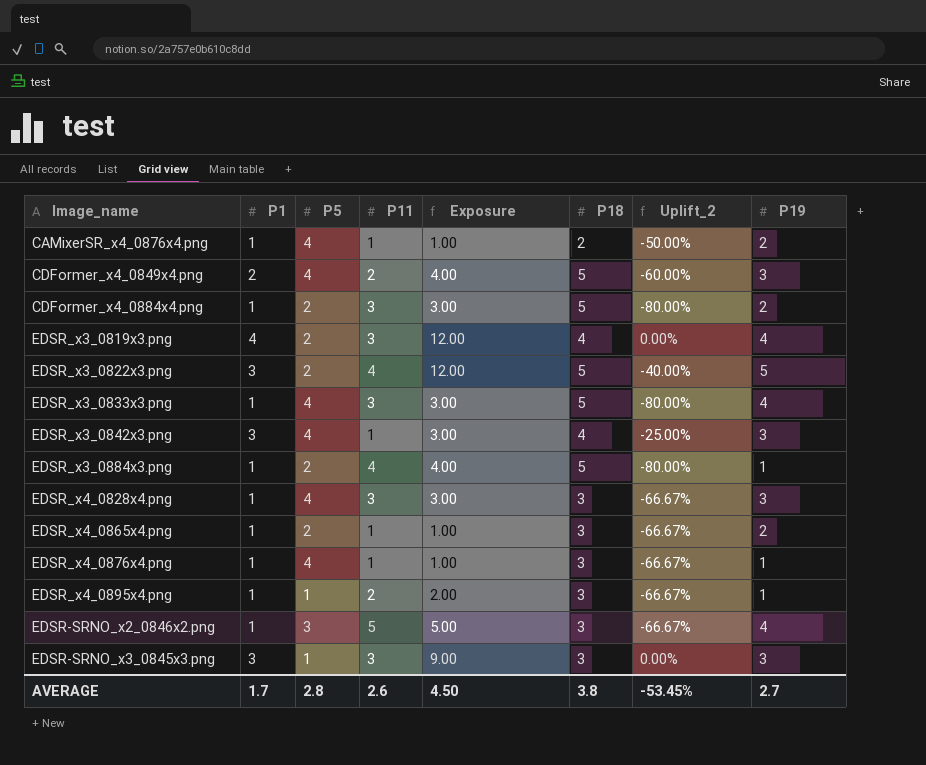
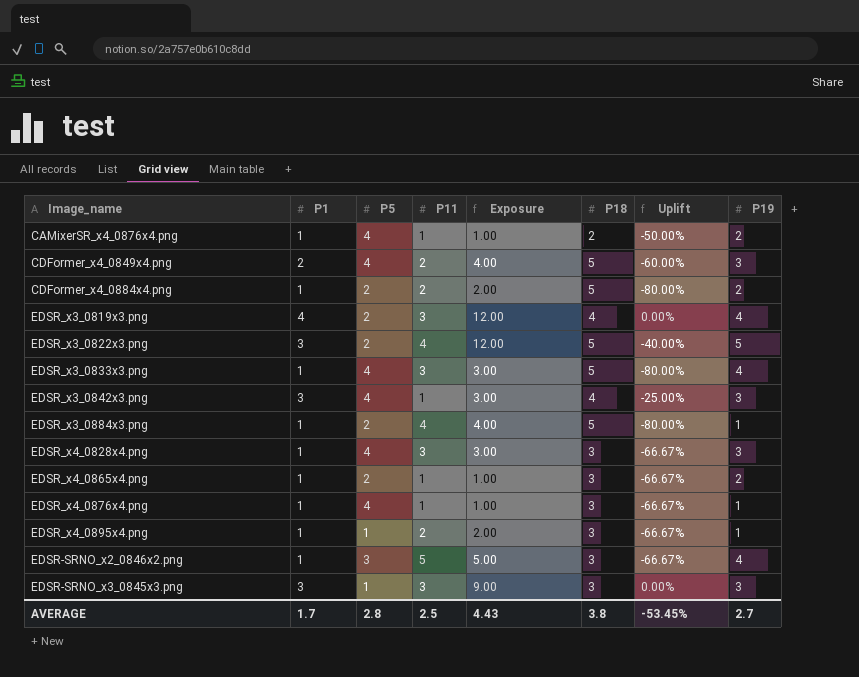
column name: Uplift_2 -> Uplift
CDFormer_x4_0884x4.png | P11: 3 -> 2
CDFormer_x4_0884x4.png | Exposure: 3.00 -> 2.00
AVERAGE | P11: 2.6 -> 2.5
AVERAGE | Exposure: 4.50 -> 4.43

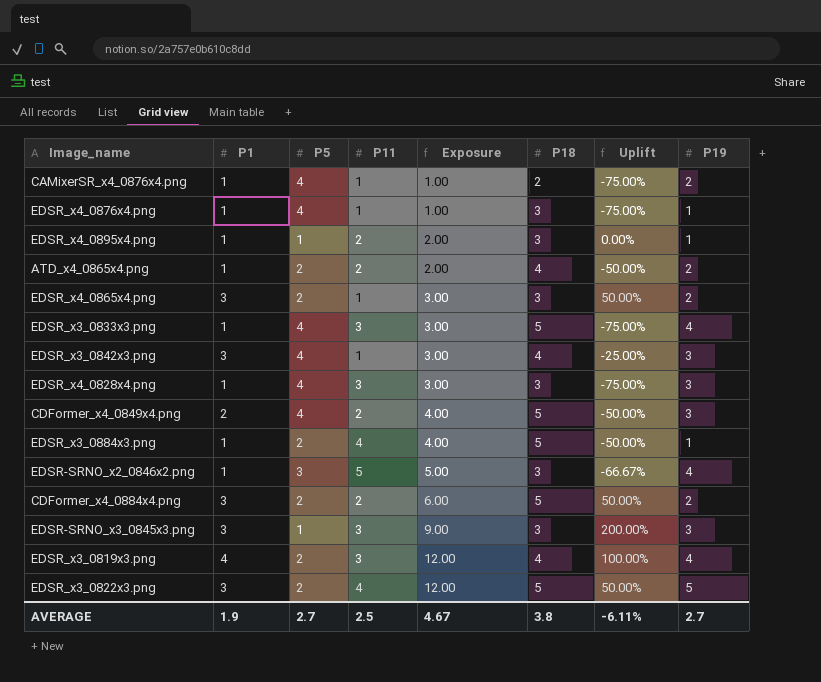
row order: none -> Exposure ascending
column Uplift | formula: ([P1] - [P18]) / [P18] -> ([P1] - [P5]) / [P5]
row ATD_x4_0865x4.png: none -> 1 | 2 | 2 | 2.00 | 4 | -50.00% | 2
EDSR_x4_0865x4.png | P1: 1 -> 3
EDSR_x4_0865x4.png | Exposure: 1.00 -> 3.00
CDFormer_x4_0884x4.png | P1: 1 -> 3
CDFormer_x4_0884x4.png | Exposure: 2.00 -> 6.00
AVERAGE | P1: 1.7 -> 1.9
AVERAGE | P5: 2.8 -> 2.7
AVERAGE | Exposure: 4.43 -> 4.67
AVERAGE | Uplift: -53.45% -> -6.11%

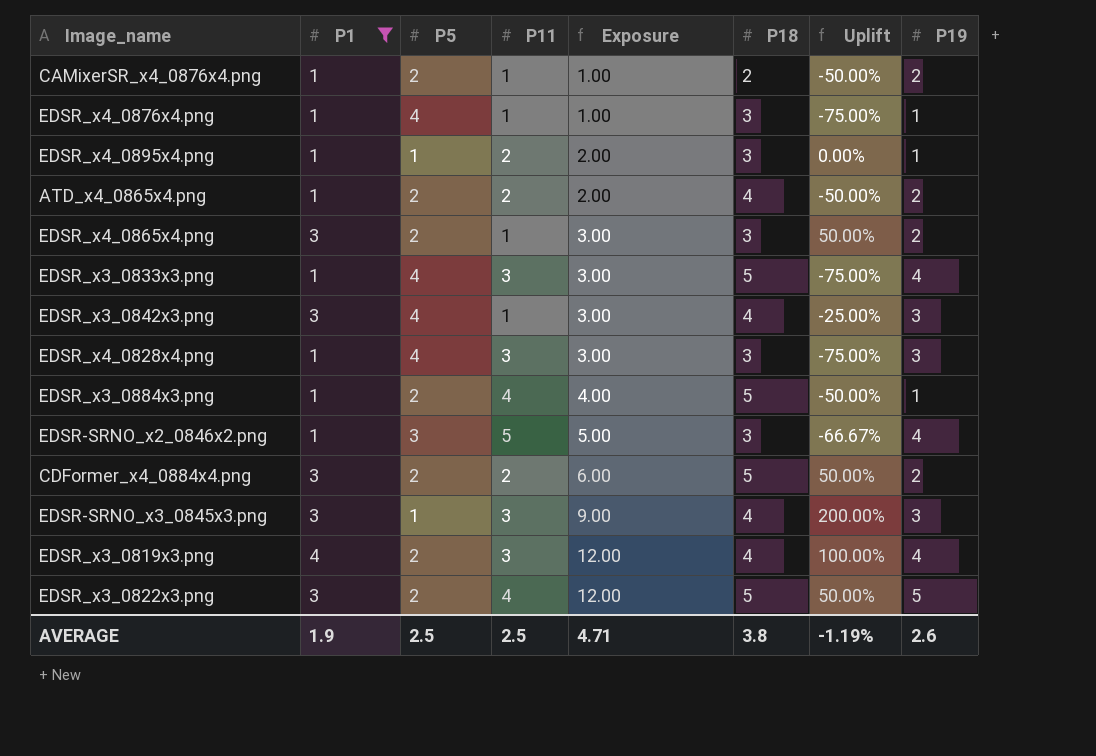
filter: none -> P1 != 2
CAMixerSR_x4_0876x4.png | P5: 4 -> 2
CAMixerSR_x4_0876x4.png | Uplift: -75.00% -> -50.00%
EDSR-SRNO_x3_0845x3.png | P18: 3 -> 4
AVERAGE | P5: 2.7 -> 2.5
AVERAGE | Exposure: 4.67 -> 4.71
AVERAGE | Uplift: -6.11% -> -1.19%
AVERAGE | P19: 2.7 -> 2.6

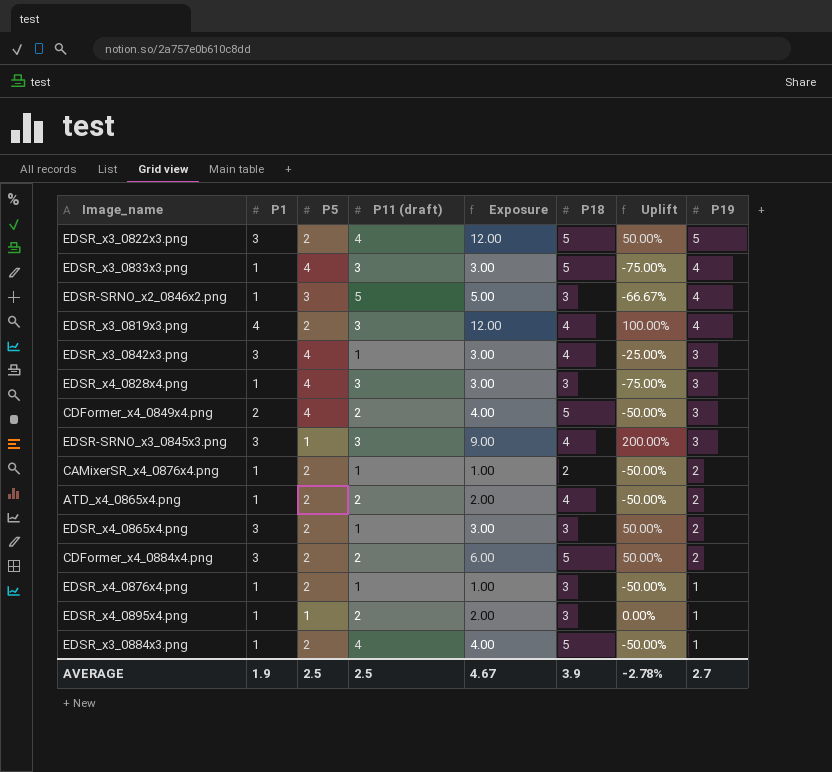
filter: P1 != 2 -> none
row order: Exposure ascending -> P19 descending
column name: P11 -> P11 (draft)
EDSR_x4_0876x4.png | P5: 4 -> 2
EDSR_x4_0876x4.png | Uplift: -75.00% -> -50.00%
AVERAGE | Exposure: 4.71 -> 4.67
AVERAGE | P18: 3.8 -> 3.9
AVERAGE | Uplift: -1.19% -> -2.78%
AVERAGE | P19: 2.6 -> 2.7

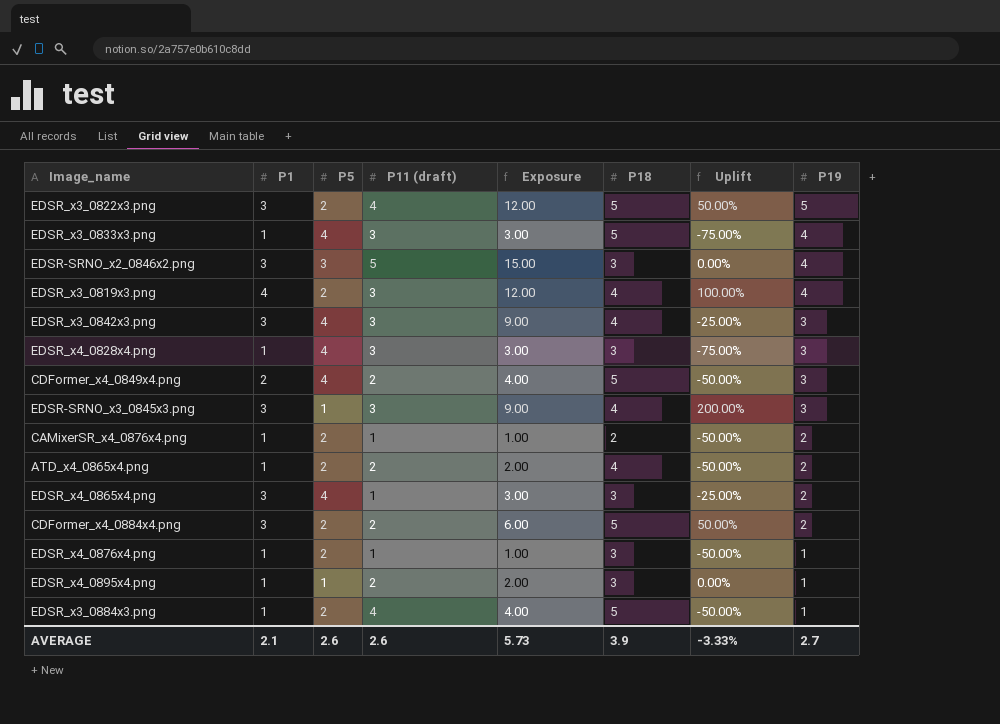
EDSR-SRNO_x2_0846x2.png | P1: 1 -> 3
EDSR-SRNO_x2_0846x2.png | Exposure: 5.00 -> 15.00
EDSR-SRNO_x2_0846x2.png | Uplift: -66.67% -> 0.00%
EDSR_x3_0842x3.png | P11 (draft): 1 -> 3
EDSR_x3_0842x3.png | Exposure: 3.00 -> 9.00
EDSR_x4_0865x4.png | P5: 2 -> 4
EDSR_x4_0865x4.png | Uplift: 50.00% -> -25.00%
AVERAGE | P1: 1.9 -> 2.1
AVERAGE | P5: 2.5 -> 2.6
AVERAGE | P11 (draft): 2.5 -> 2.6
AVERAGE | Exposure: 4.67 -> 5.73
AVERAGE | Uplift: -2.78% -> -3.33%

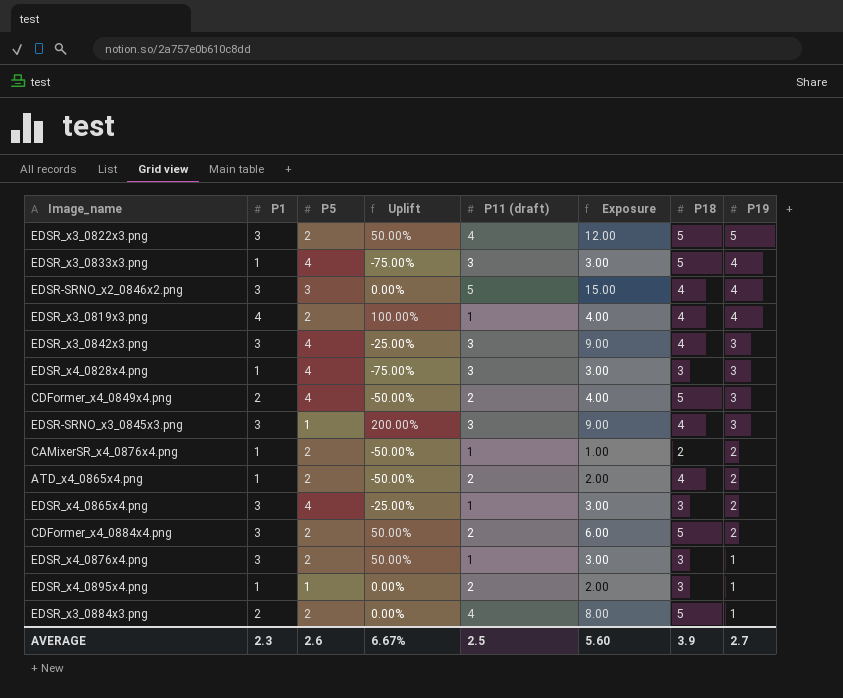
column Uplift | position: 7 -> 4
EDSR-SRNO_x2_0846x2.png | P18: 3 -> 4
EDSR_x3_0819x3.png | P11 (draft): 3 -> 1
EDSR_x3_0819x3.png | Exposure: 12.00 -> 4.00
EDSR_x4_0876x4.png | P1: 1 -> 3
EDSR_x4_0876x4.png | Uplift: -50.00% -> 50.00%
EDSR_x4_0876x4.png | Exposure: 1.00 -> 3.00
EDSR_x3_0884x3.png | P1: 1 -> 2
EDSR_x3_0884x3.png | Uplift: -50.00% -> 0.00%
EDSR_x3_0884x3.png | Exposure: 4.00 -> 8.00
AVERAGE | P1: 2.1 -> 2.3
AVERAGE | Uplift: -3.33% -> 6.67%
AVERAGE | P11 (draft): 2.6 -> 2.5
AVERAGE | Exposure: 5.73 -> 5.60

